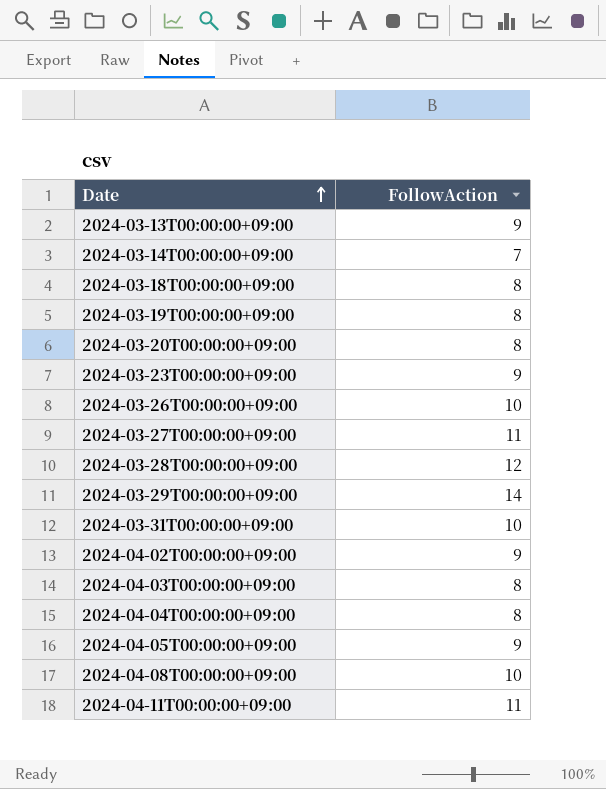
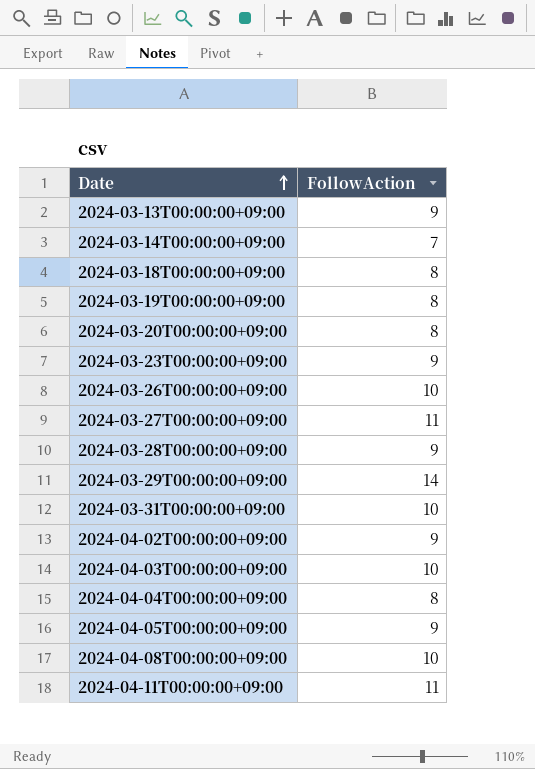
2024-03-28T00:00:00+09:00 | FollowAction: 12 -> 9
2024-04-03T00:00:00+09:00 | FollowAction: 8 -> 10

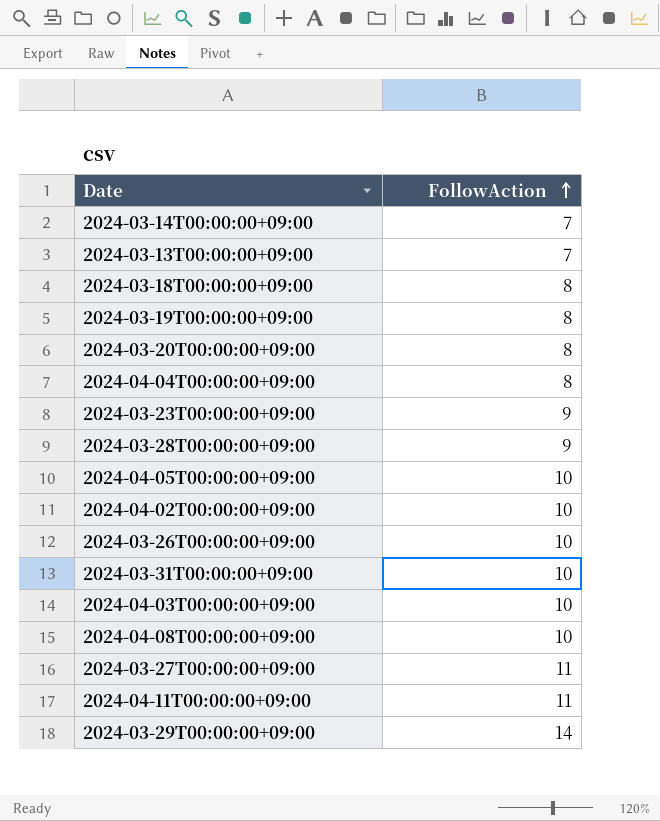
row order: Date ascending -> FollowAction ascending
2024-03-13T00:00:00+09:00 | FollowAction: 9 -> 7
2024-04-05T00:00:00+09:00 | FollowAction: 9 -> 10
2024-04-02T00:00:00+09:00 | FollowAction: 9 -> 10

